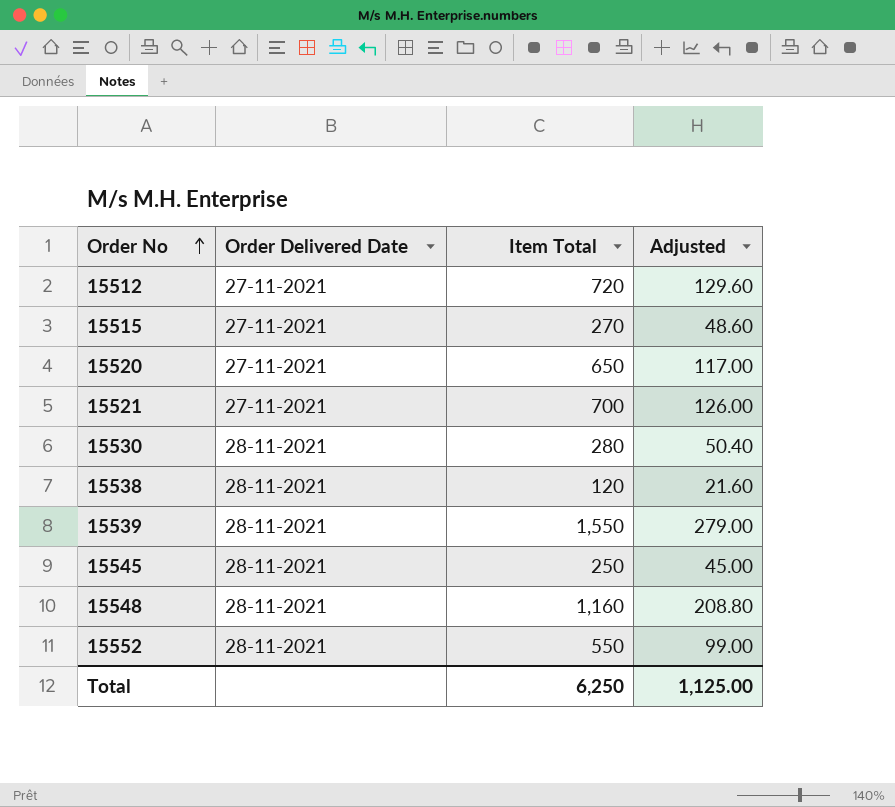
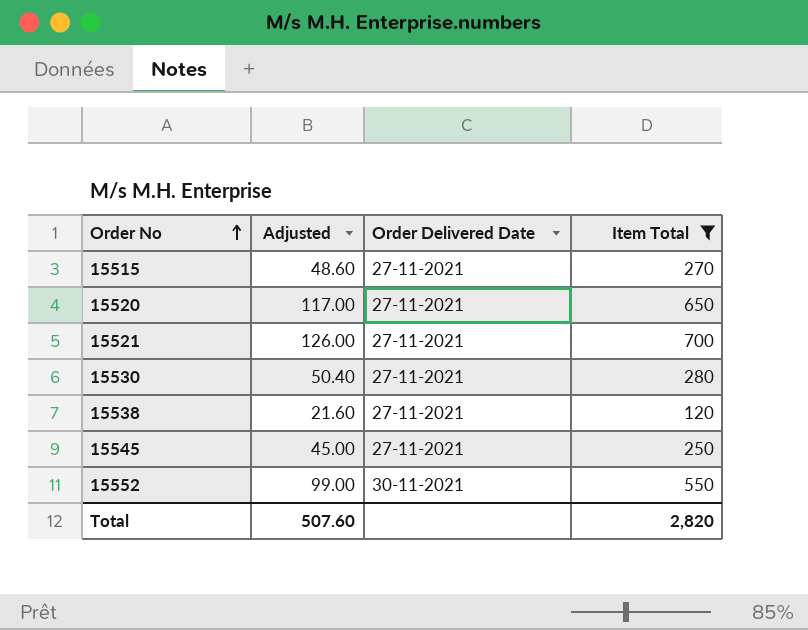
filter: none -> Item Total <= 700
column Adjusted | position: 4 -> 2
15530 | Order Delivered Date: 28-11-2021 -> 27-11-2021
15538 | Order Delivered Date: 28-11-2021 -> 27-11-2021
15545 | Order Delivered Date: 28-11-2021 -> 27-11-2021
15552 | Order Delivered Date: 28-11-2021 -> 30-11-2021
Total | Adjusted: 1,125.00 -> 507.60
Total | Item Total: 6,250 -> 2,820

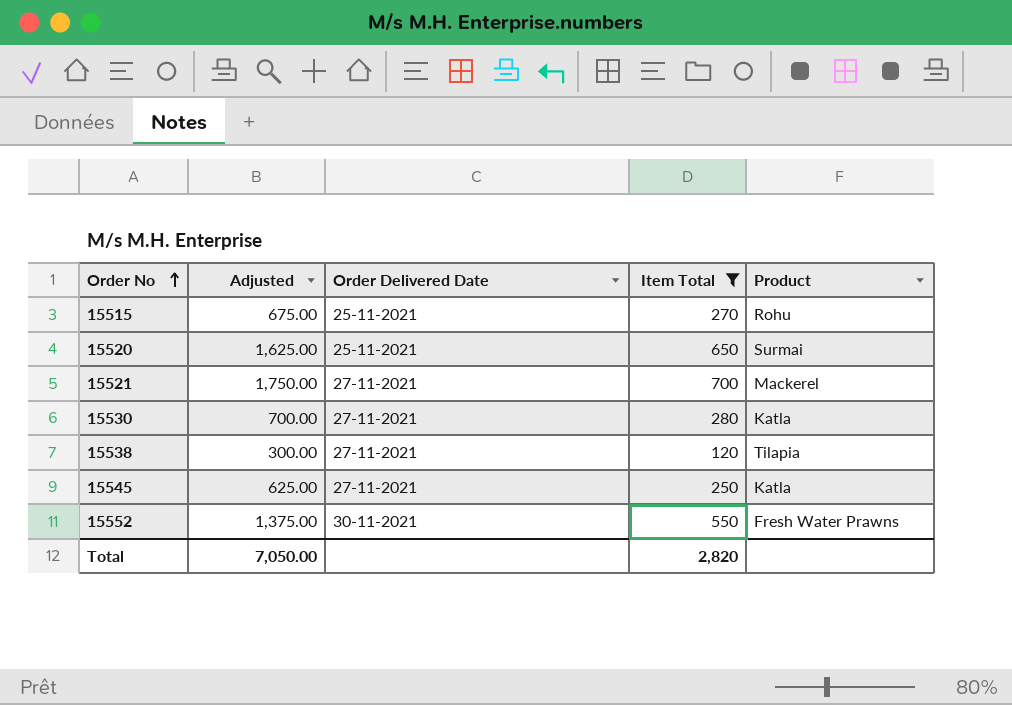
column Adjusted | formula: [Item Total] * 0.18 -> [Item Total] * 2.5
column Product | position: none -> 5
15515 | Order Delivered Date: 27-11-2021 -> 25-11-2021
15520 | Order Delivered Date: 27-11-2021 -> 25-11-2021
Total | Adjusted: 507.60 -> 7,050.00

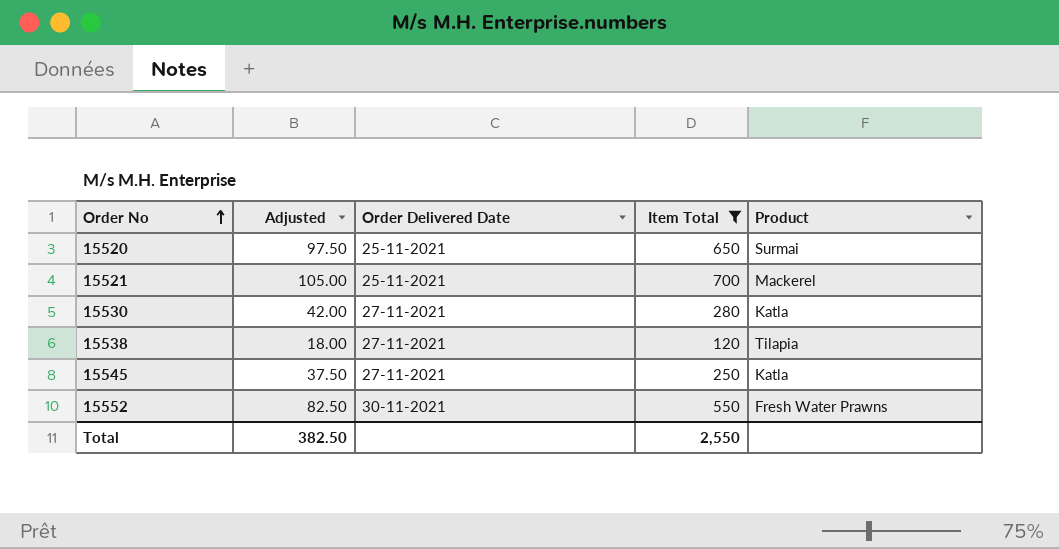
column Adjusted | formula: [Item Total] * 2.5 -> [Item Total] * 0.15
row 15515: 675.00 | 25-11-2021 | 270 | Rohu -> none
15521 | Order Delivered Date: 27-11-2021 -> 25-11-2021
Total | Adjusted: 7,050.00 -> 382.50
Total | Item Total: 2,820 -> 2,550

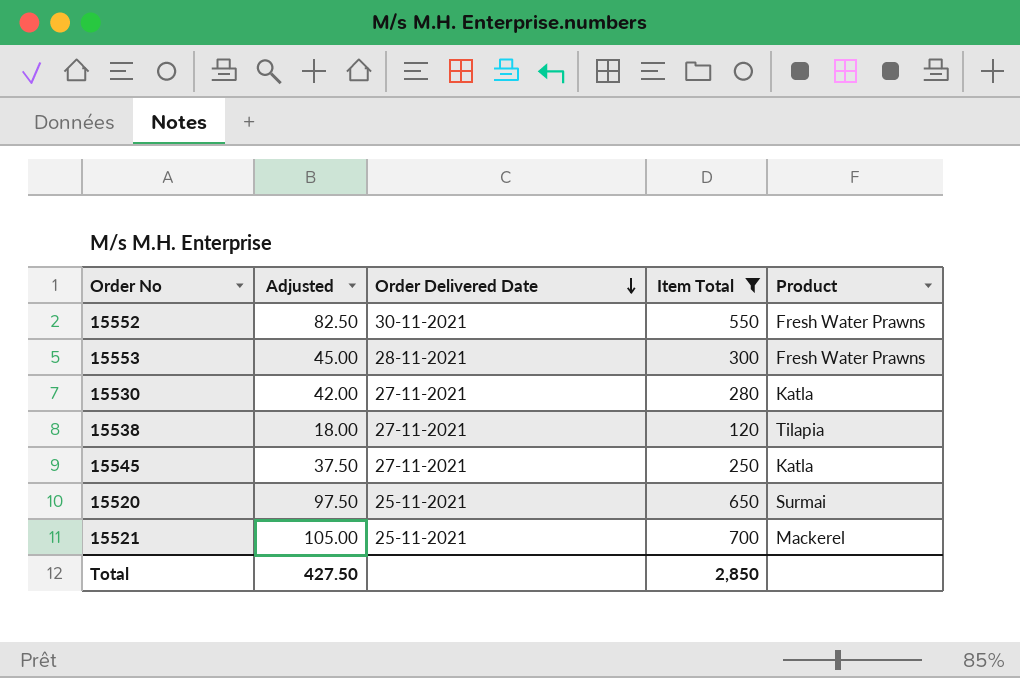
row order: Order No ascending -> Order Delivered Date descending
row 15553: none -> 45.00 | 28-11-2021 | 300 | Fresh Water Prawns
Total | Adjusted: 382.50 -> 427.50
Total | Item Total: 2,550 -> 2,850

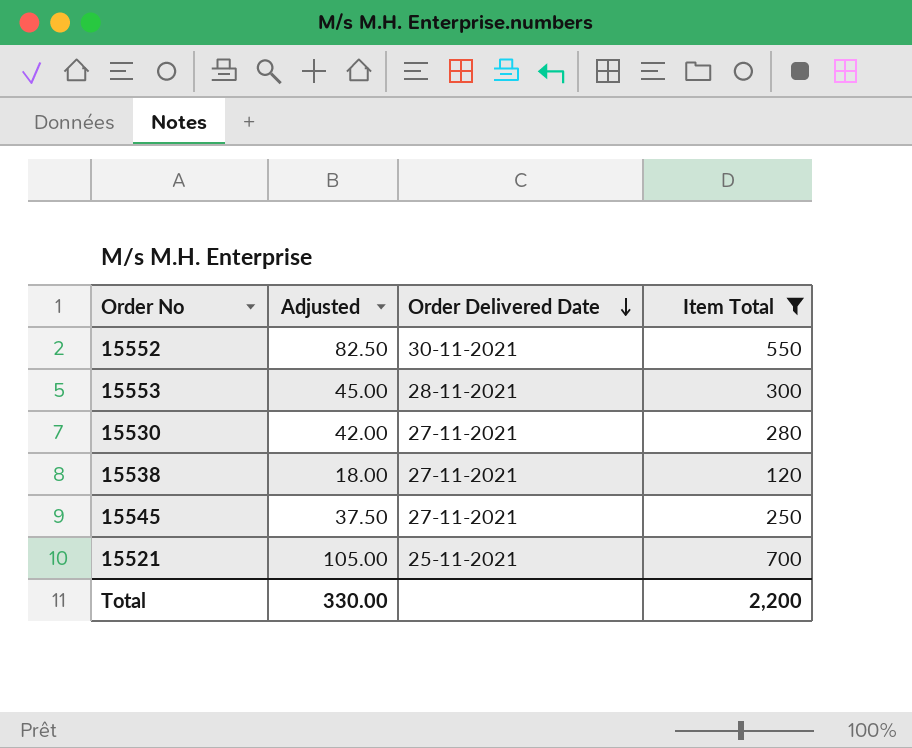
column Product | position: 5 -> none
row 15520: 97.50 | 25-11-2021 | 650 | Surmai -> none
Total | Adjusted: 427.50 -> 330.00
Total | Item Total: 2,850 -> 2,200

